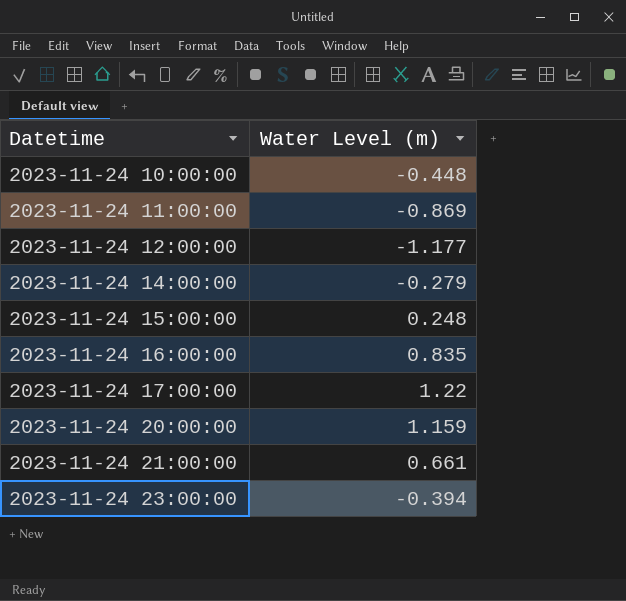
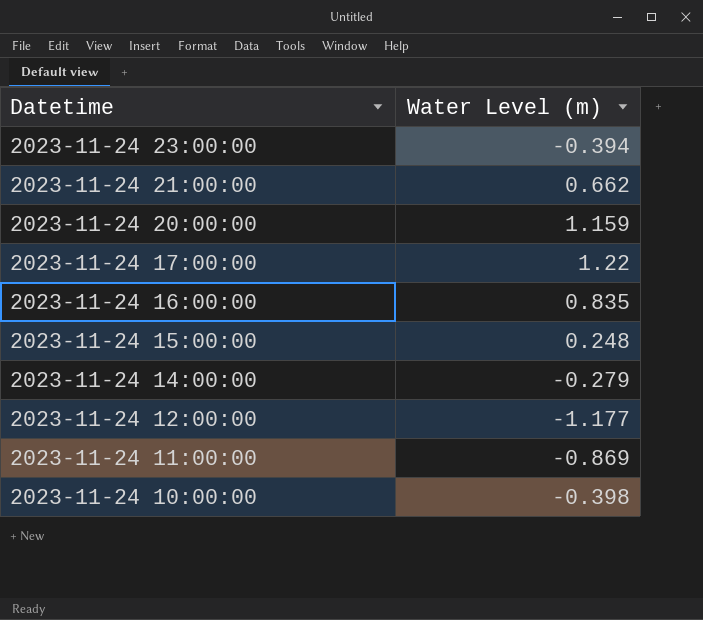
row order: Datetime ascending -> Datetime descending
2023-11-24 21:00:00 | Water Level (m): 0.661 -> 0.662
2023-11-24 10:00:00 | Water Level (m): -0.448 -> -0.398

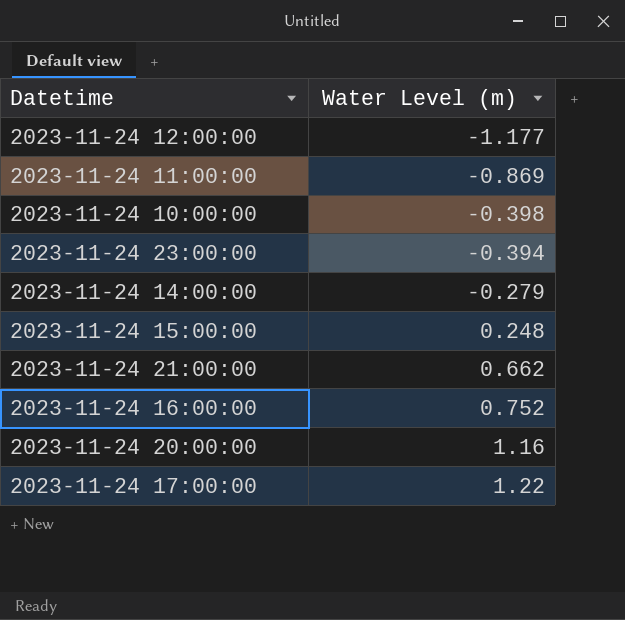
row order: Datetime descending -> Water Level (m) ascending
2023-11-24 16:00:00 | Water Level (m): 0.835 -> 0.752
2023-11-24 20:00:00 | Water Level (m): 1.159 -> 1.16

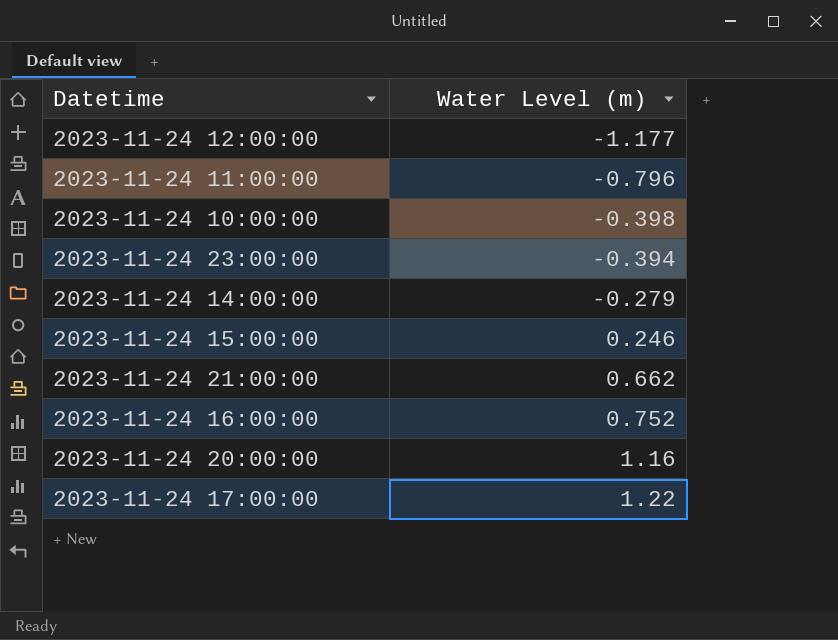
2023-11-24 11:00:00 | Water Level (m): -0.869 -> -0.796
2023-11-24 15:00:00 | Water Level (m): 0.248 -> 0.246

